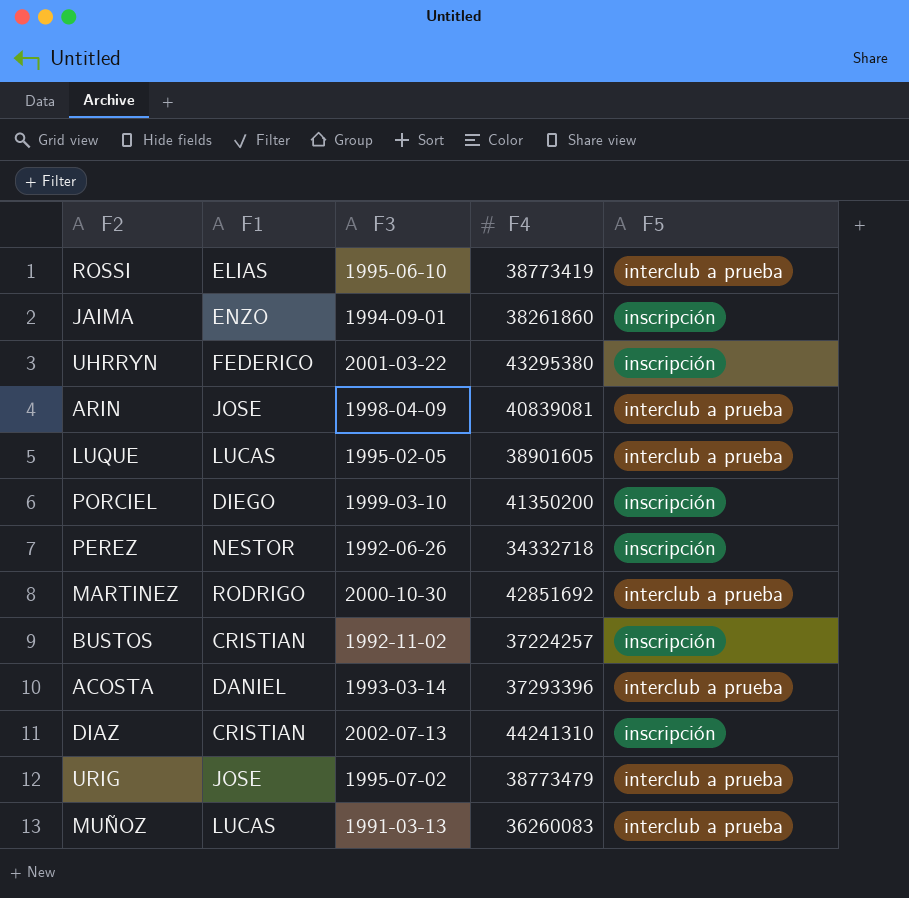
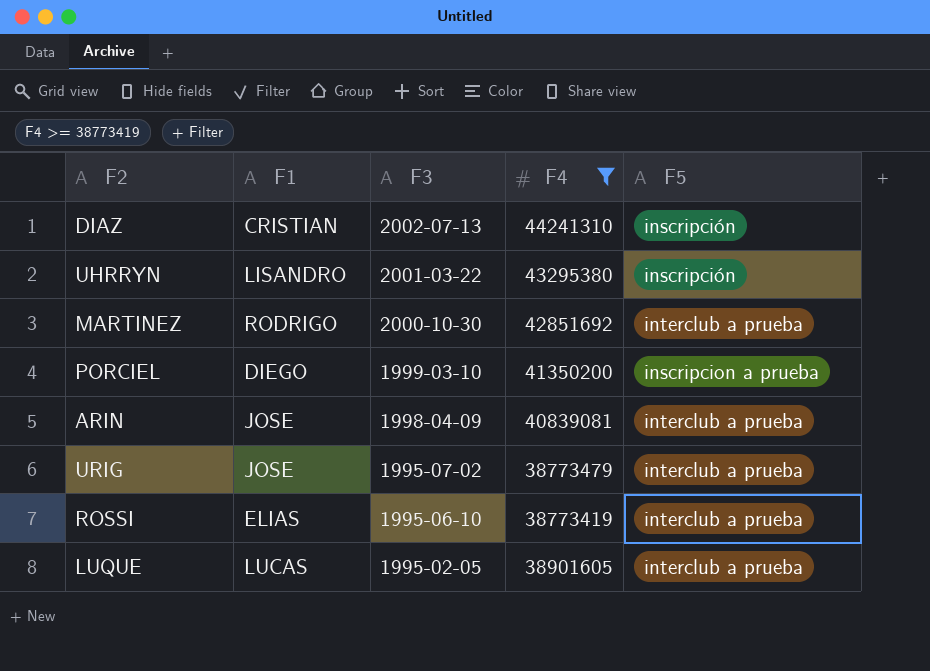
filter: none -> F4 >= 38773419
row order: none -> F3 descending
UHRRYN | F1: FEDERICO -> LISANDRO
PORCIEL | F5: inscripción -> inscripcion a prueba

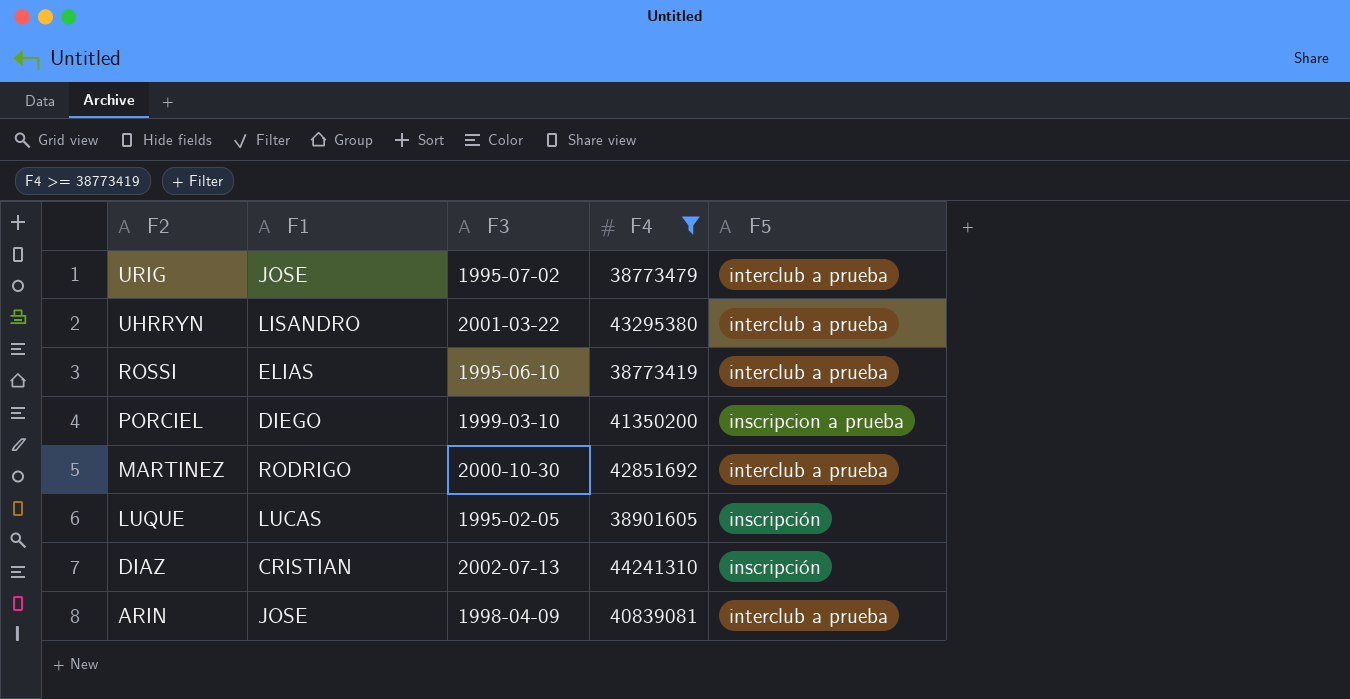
row order: F3 descending -> F2 descending
UHRRYN | F5: inscripción -> interclub a prueba
LUQUE | F5: interclub a prueba -> inscripción

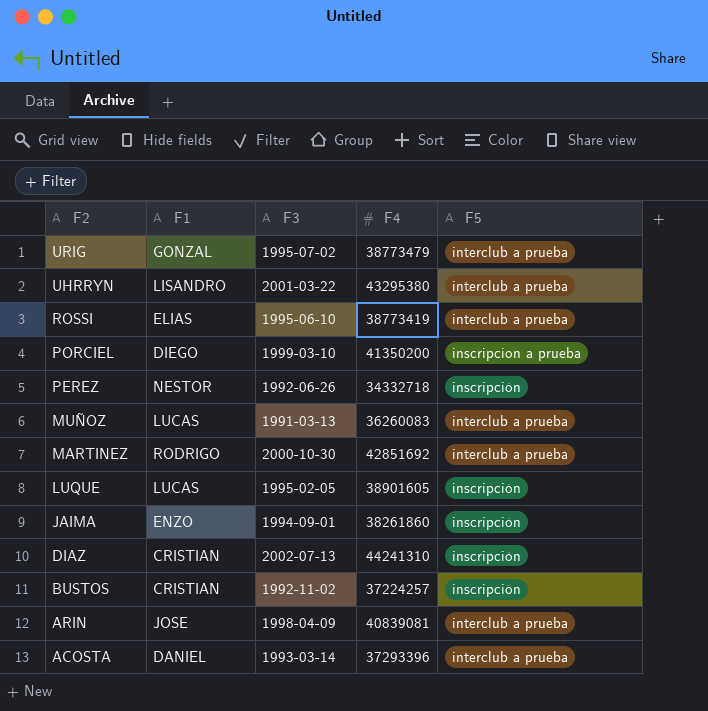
filter: F4 >= 38773419 -> none
URIG | F1: JOSE -> GONZAL

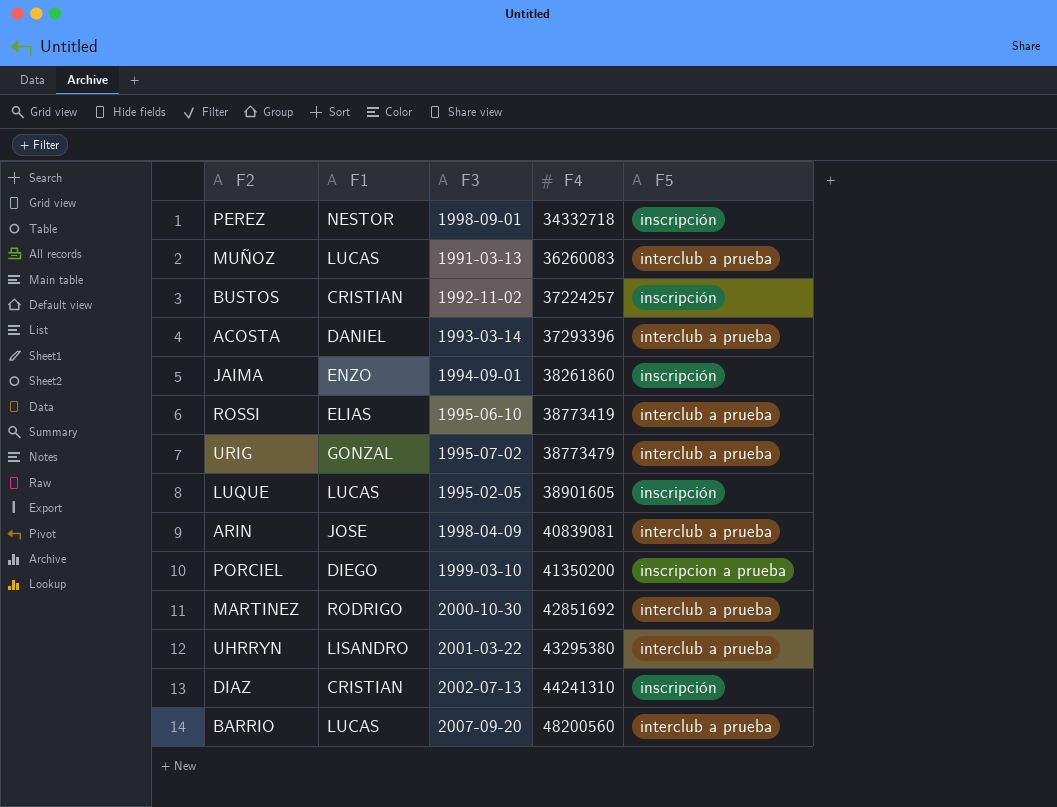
row order: F2 descending -> F4 ascending
PEREZ | F3: 1992-06-26 -> 1998-09-01
row BARRIO: none -> LUCAS | 2007-09-20 | 48200560 | interclub a prueba

